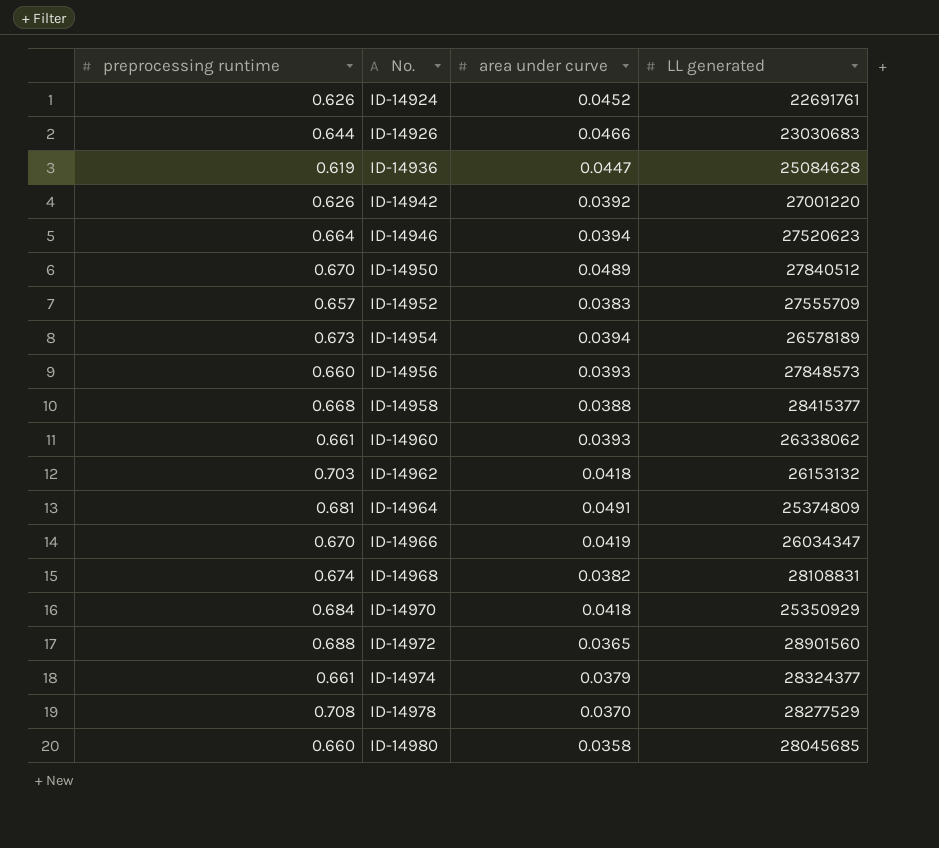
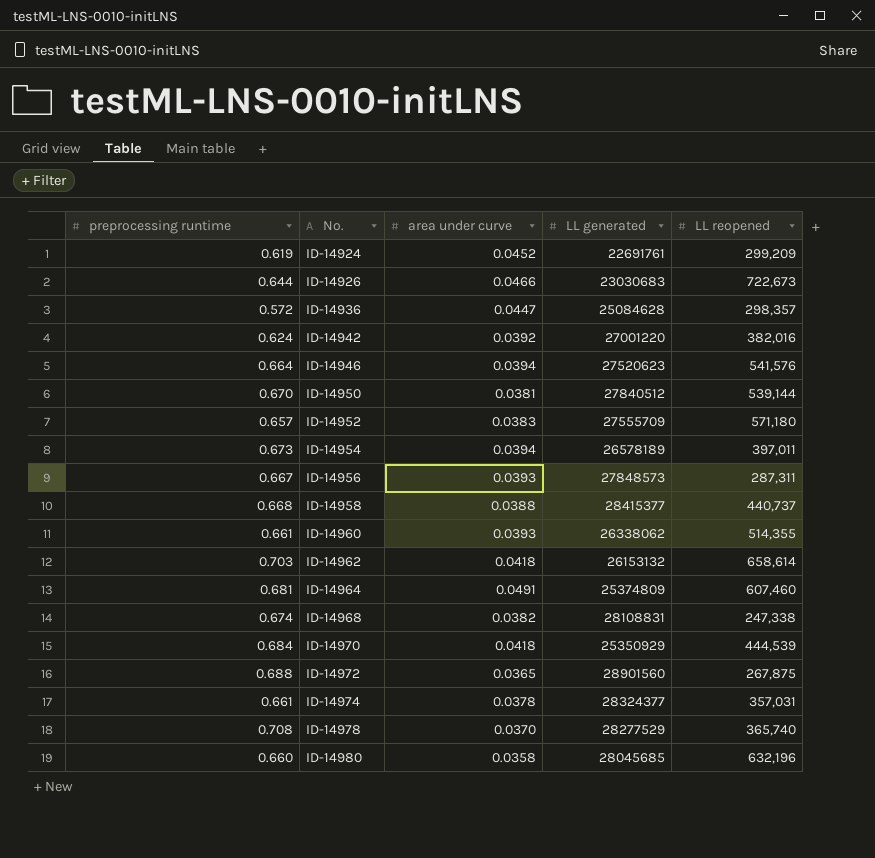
column LL reopened | position: none -> 5
row ID-14966: 0.670 | 0.0419 | 26034347 -> none
ID-14924 | preprocessing runtime: 0.626 -> 0.619
ID-14936 | preprocessing runtime: 0.619 -> 0.572
ID-14942 | preprocessing runtime: 0.626 -> 0.624
ID-14950 | area under curve: 0.0489 -> 0.0381
ID-14956 | preprocessing runtime: 0.660 -> 0.667
ID-14974 | area under curve: 0.0379 -> 0.0378

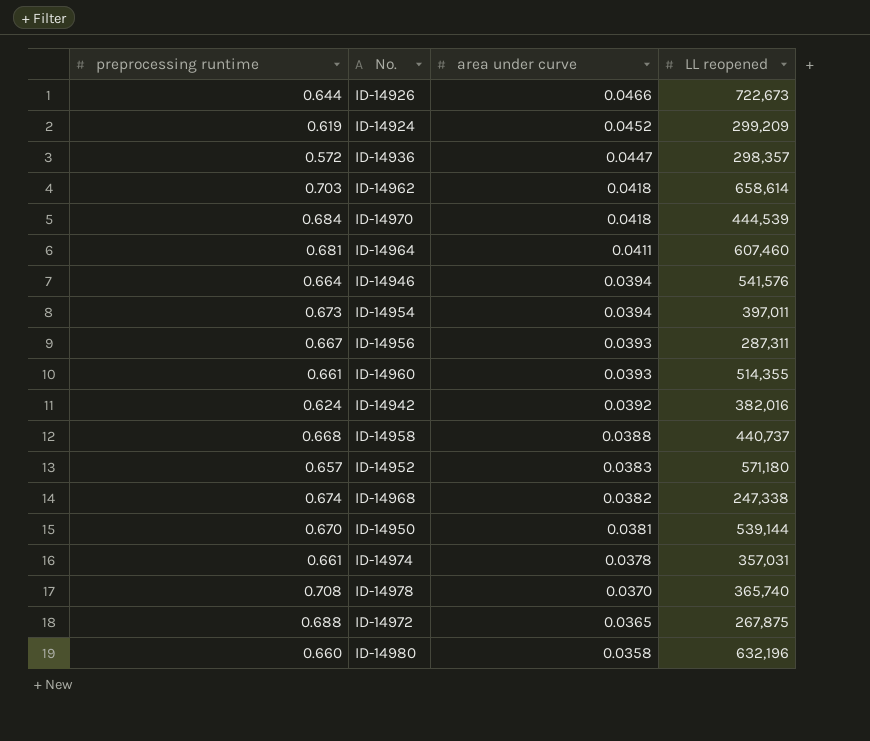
row order: No. ascending -> area under curve descending
column LL generated | position: 4 -> none
ID-14964 | area under curve: 0.0491 -> 0.0411

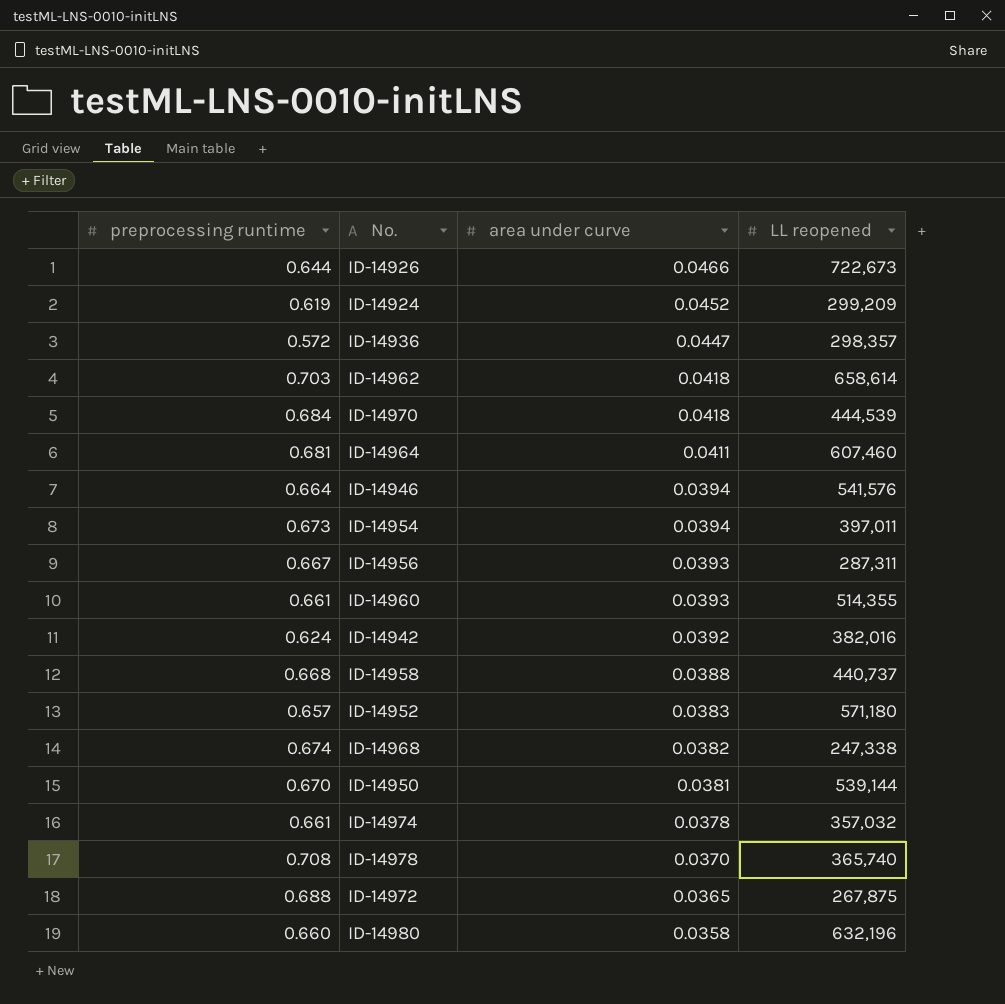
ID-14974 | LL reopened: 357,031 -> 357,032

